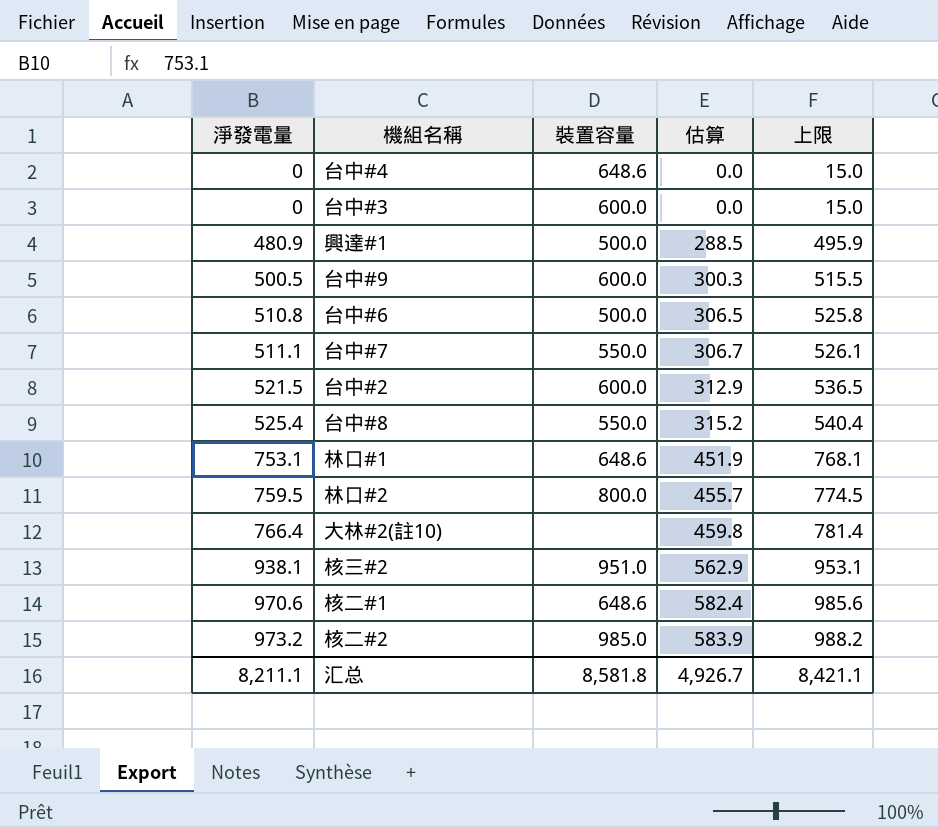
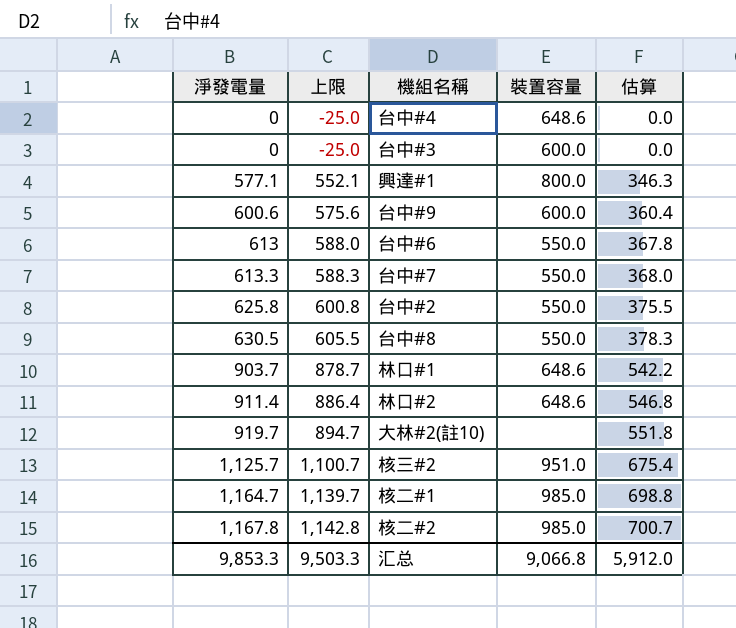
column 上限 | formula: [淨發電量] + 15 -> [淨發電量] - 25
column 上限 | position: 5 -> 2
興達#1 | 淨發電量: 480.9 -> 577.1
興達#1 | 裝置容量: 500.0 -> 800.0
興達#1 | 估算: 288.5 -> 346.3
台中#9 | 淨發電量: 500.5 -> 600.6
台中#9 | 估算: 300.3 -> 360.4
台中#6 | 淨發電量: 510.8 -> 613
台中#6 | 裝置容量: 500.0 -> 550.0
台中#6 | 估算: 306.5 -> 367.8
台中#7 | 淨發電量: 511.1 -> 613.3
台中#7 | 估算: 306.7 -> 368.0
台中#2 | 淨發電量: 521.5 -> 625.8
台中#2 | 裝置容量: 600.0 -> 550.0
台中#2 | 估算: 312.9 -> 375.5
台中#8 | 淨發電量: 525.4 -> 630.5
台中#8 | 估算: 315.2 -> 378.3
林口#1 | 淨發電量: 753.1 -> 903.7
林口#1 | 估算: 451.9 -> 542.2
林口#2 | 淨發電量: 759.5 -> 911.4
林口#2 | 裝置容量: 800.0 -> 648.6
林口#2 | 估算: 455.7 -> 546.8
大林#2(註10) | 淨發電量: 766.4 -> 919.7
大林#2(註10) | 估算: 459.8 -> 551.8
核三#2 | 淨發電量: 938.1 -> 1,125.7
核三#2 | 估算: 562.9 -> 675.4
核二#1 | 淨發電量: 970.6 -> 1,164.7
核二#1 | 裝置容量: 648.6 -> 985.0
核二#1 | 估算: 582.4 -> 698.8
核二#2 | 淨發電量: 973.2 -> 1,167.8
核二#2 | 估算: 583.9 -> 700.7
汇总 | 淨發電量: 8,211.1 -> 9,853.3
汇总 | 上限: 8,421.1 -> 9,503.3
汇总 | 裝置容量: 8,581.8 -> 9,066.8
汇总 | 估算: 4,926.7 -> 5,912.0

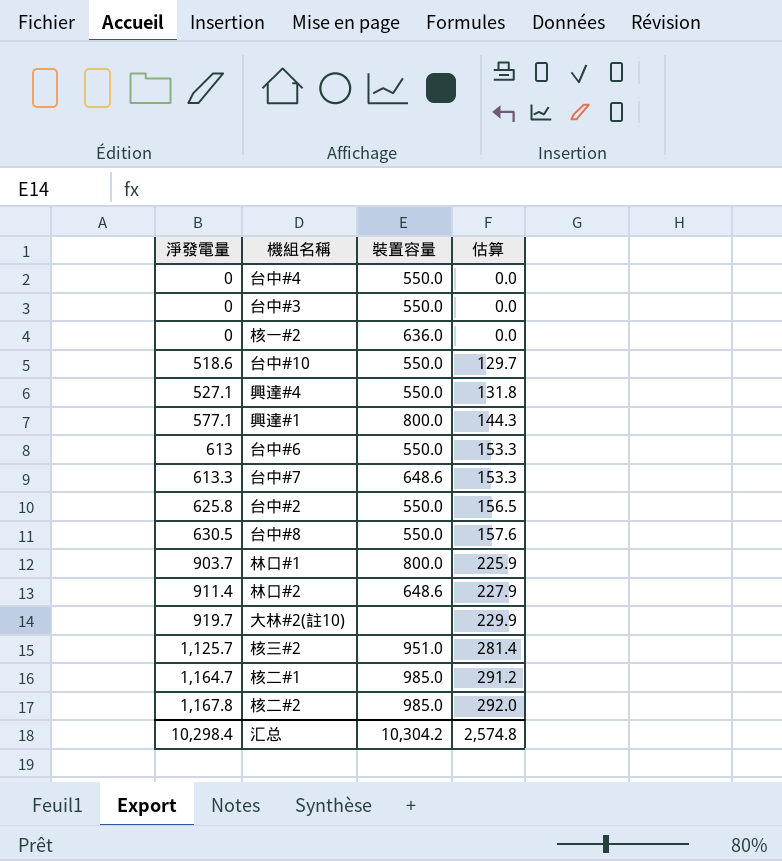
column 上限 | formula: [淨發電量] - 25 -> none
column 估算 | formula: [淨發電量] * 0.6 -> [淨發電量] * 0.25
row 台中#9: 600.6 | 575.6 | 600.0 | 360.4 -> none
台中#4 | 裝置容量: 648.6 -> 550.0
台中#3 | 裝置容量: 600.0 -> 550.0
row 核一#2: none -> 0 | 636.0 | 0.0
row 台中#10: none -> 518.6 | 550.0 | 129.7
row 興達#4: none -> 527.1 | 550.0 | 131.8
台中#7 | 裝置容量: 550.0 -> 648.6
林口#1 | 裝置容量: 648.6 -> 800.0
汇总 | 淨發電量: 9,853.3 -> 10,298.4
汇总 | 裝置容量: 9,066.8 -> 10,304.2
汇总 | 估算: 5,912.0 -> 2,574.8

